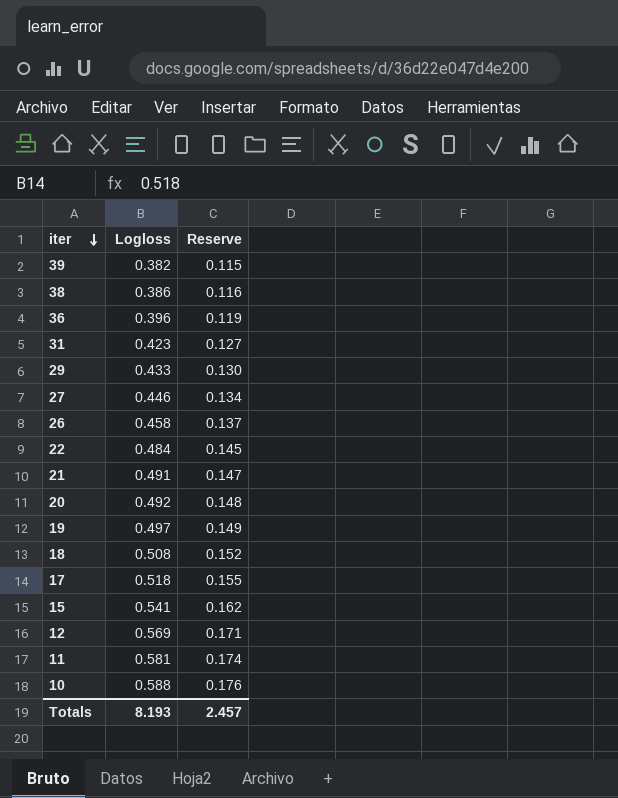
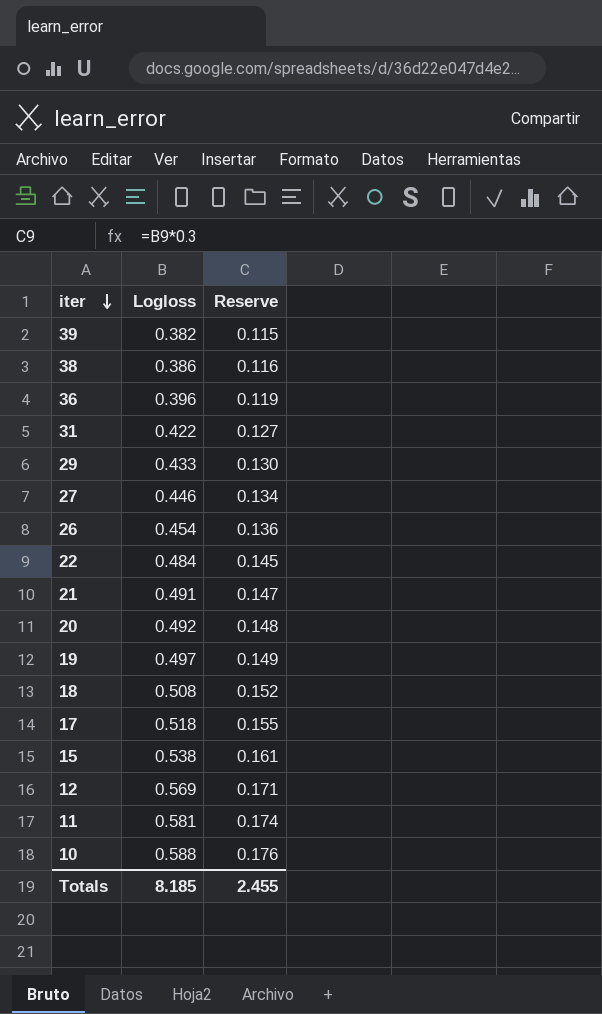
31 | Logloss: 0.423 -> 0.422
26 | Logloss: 0.458 -> 0.454
26 | Reserve: 0.137 -> 0.136
15 | Logloss: 0.541 -> 0.538
15 | Reserve: 0.162 -> 0.161
Totals | Logloss: 8.193 -> 8.185
Totals | Reserve: 2.457 -> 2.455

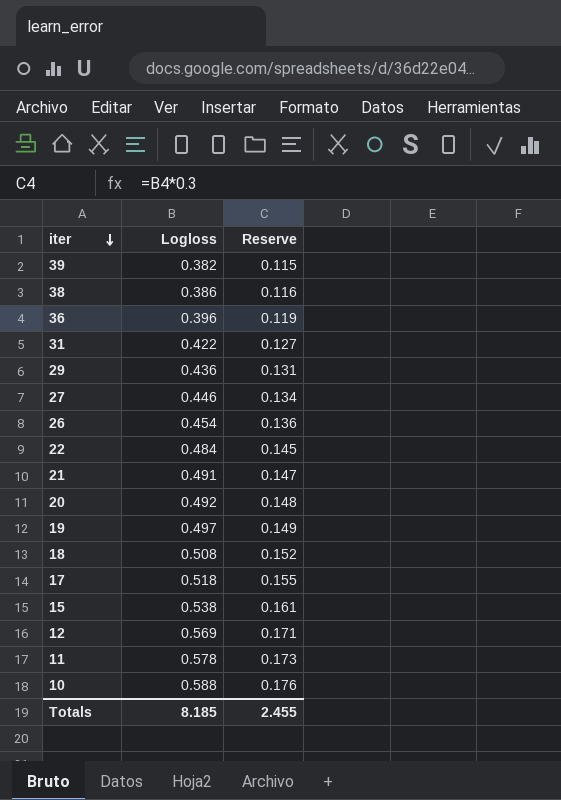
29 | Logloss: 0.433 -> 0.436
29 | Reserve: 0.130 -> 0.131
11 | Logloss: 0.581 -> 0.578
11 | Reserve: 0.174 -> 0.173

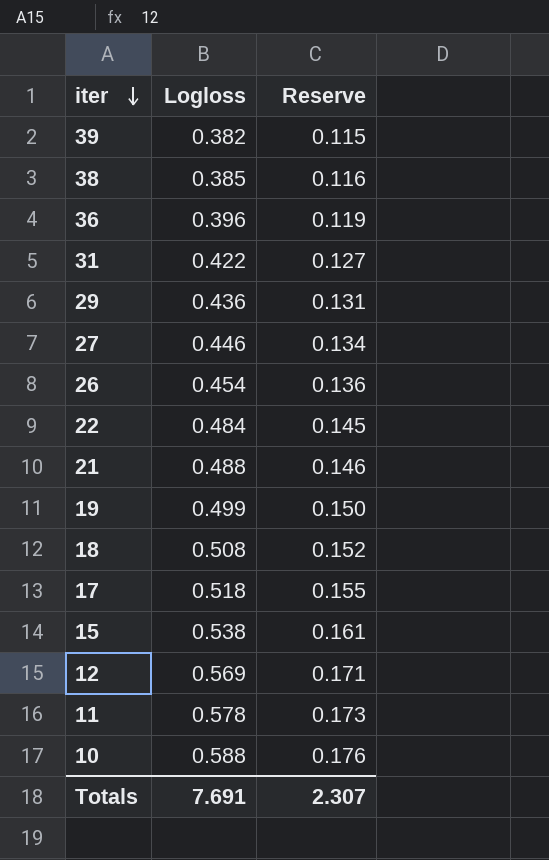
row 20: 0.492 | 0.148 -> none
38 | Logloss: 0.386 -> 0.385
21 | Logloss: 0.491 -> 0.488
21 | Reserve: 0.147 -> 0.146
19 | Logloss: 0.497 -> 0.499
19 | Reserve: 0.149 -> 0.150
Totals | Logloss: 8.185 -> 7.691
Totals | Reserve: 2.455 -> 2.307

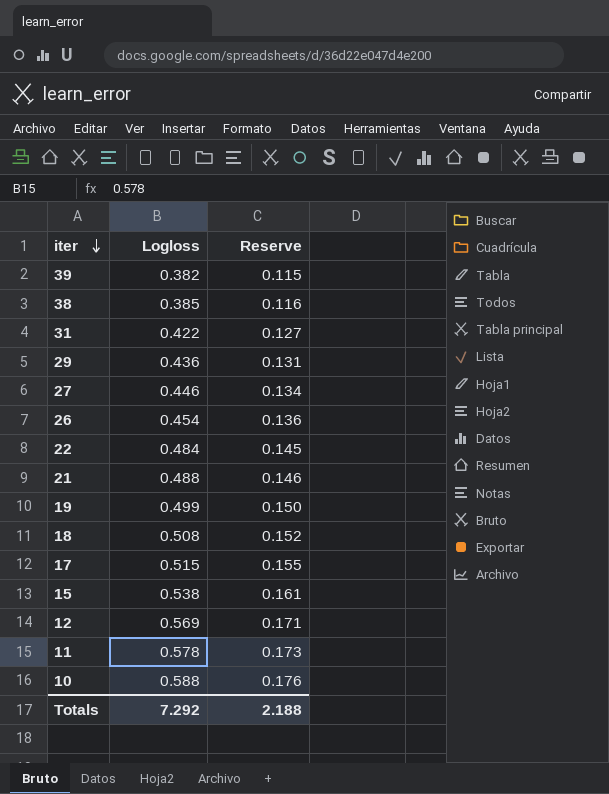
row 36: 0.396 | 0.119 -> none
17 | Logloss: 0.518 -> 0.515
Totals | Logloss: 7.691 -> 7.292
Totals | Reserve: 2.307 -> 2.188

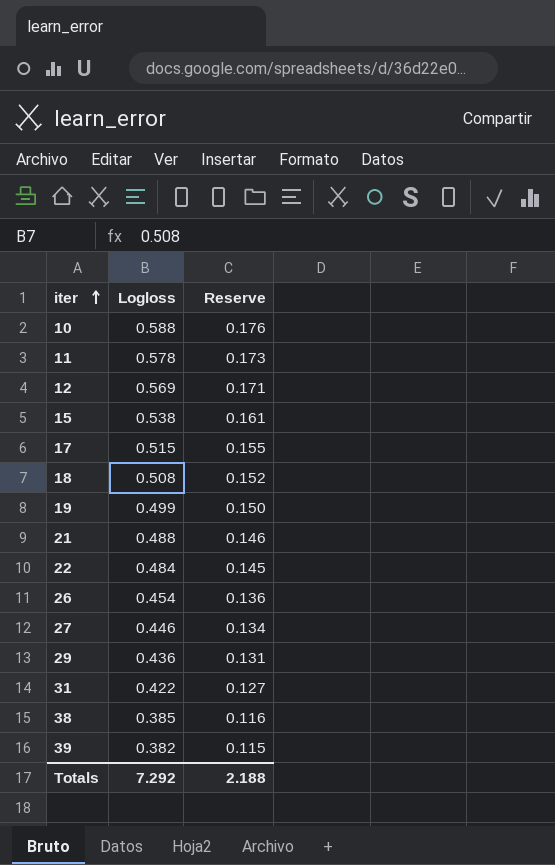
row order: iter descending -> iter ascending

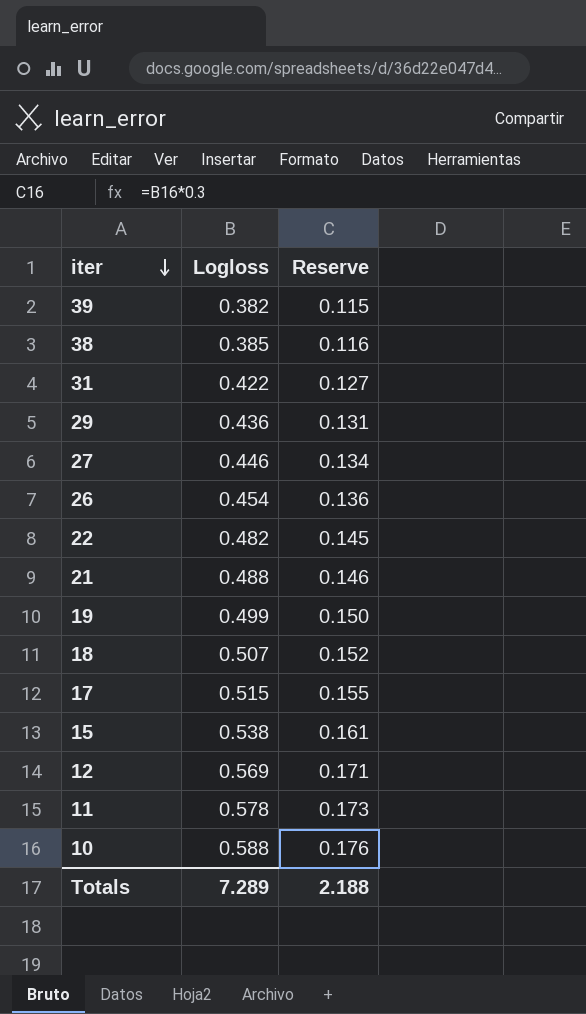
row order: iter ascending -> iter descending
22 | Logloss: 0.484 -> 0.482
18 | Logloss: 0.508 -> 0.507
Totals | Logloss: 7.292 -> 7.289

